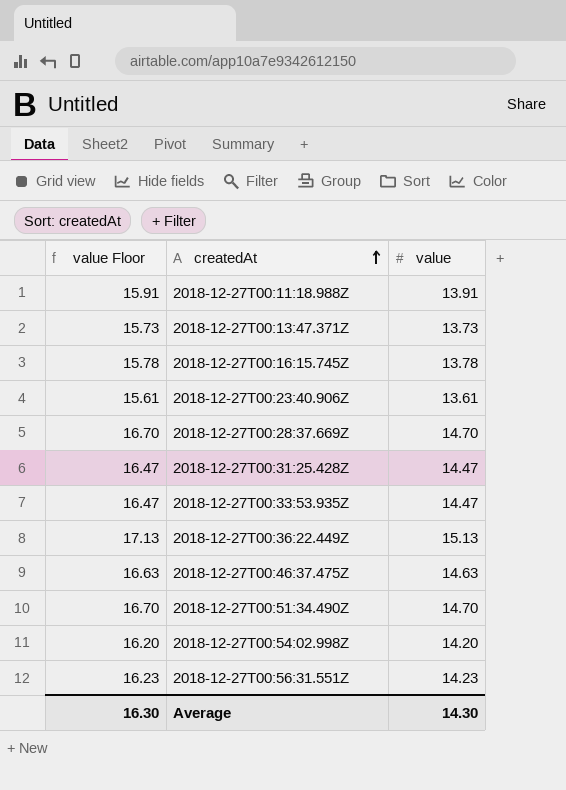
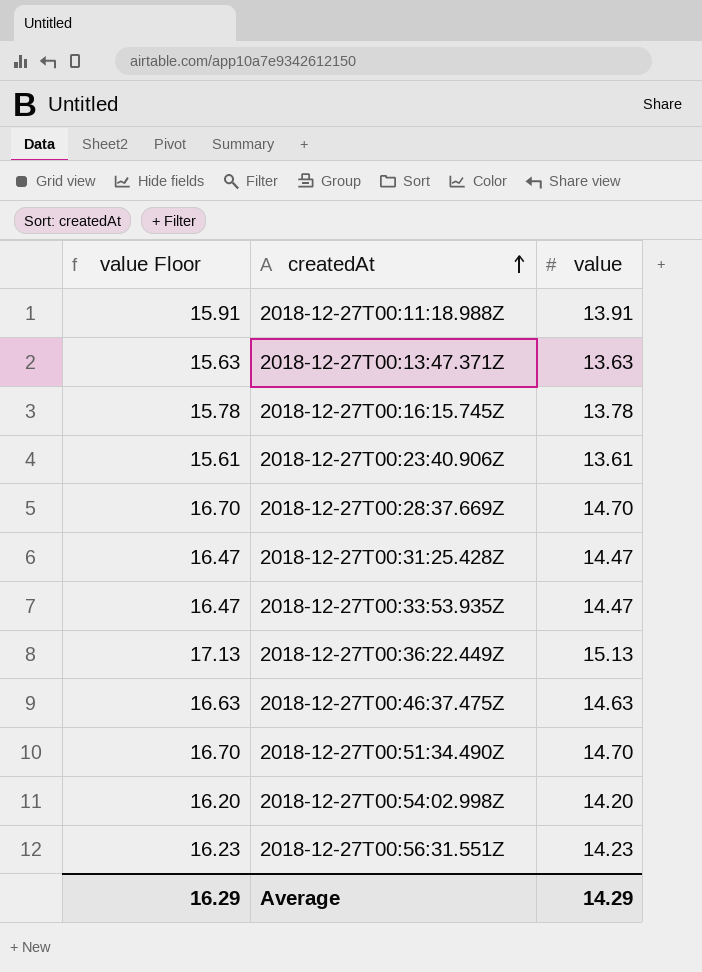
2018-12-27T00:13:47.371Z | value Floor: 15.73 -> 15.63
2018-12-27T00:13:47.371Z | value: 13.73 -> 13.63
Average | value Floor: 16.30 -> 16.29
Average | value: 14.30 -> 14.29

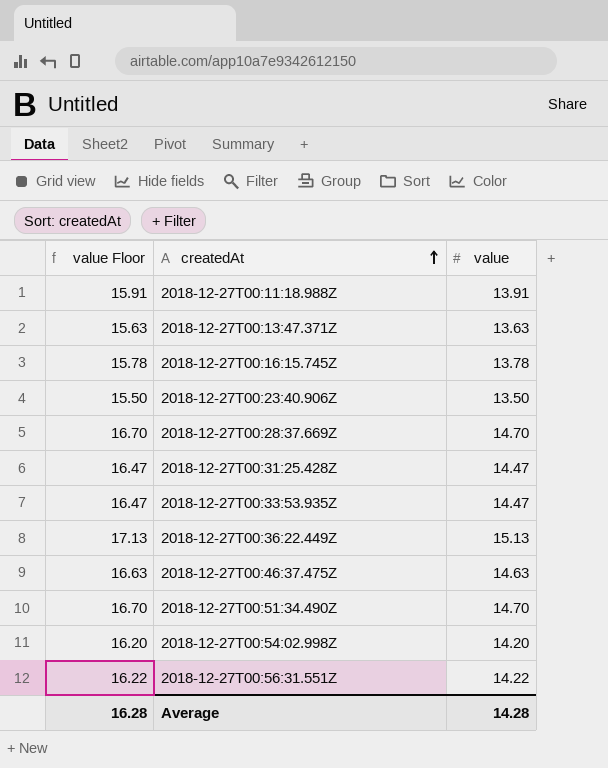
2018-12-27T00:23:40.906Z | value Floor: 15.61 -> 15.50
2018-12-27T00:23:40.906Z | value: 13.61 -> 13.50
2018-12-27T00:56:31.551Z | value Floor: 16.23 -> 16.22
2018-12-27T00:56:31.551Z | value: 14.23 -> 14.22
Average | value Floor: 16.29 -> 16.28
Average | value: 14.29 -> 14.28

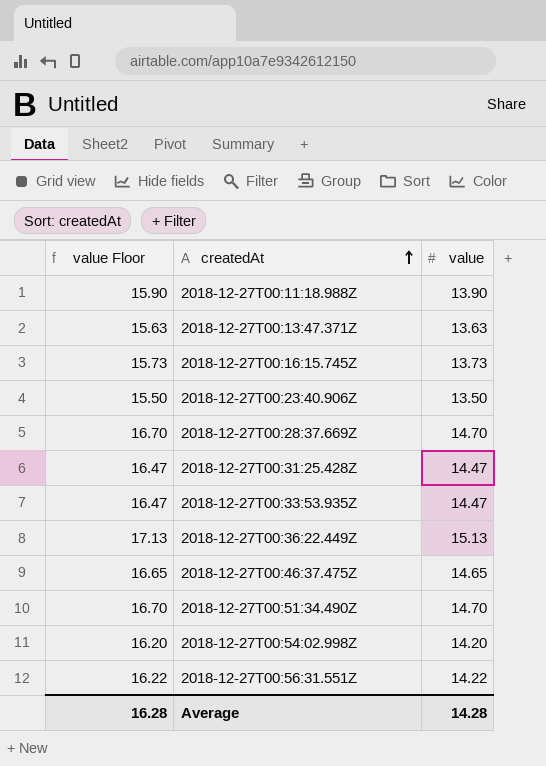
2018-12-27T00:11:18.988Z | value Floor: 15.91 -> 15.90
2018-12-27T00:11:18.988Z | value: 13.91 -> 13.90
2018-12-27T00:16:15.745Z | value Floor: 15.78 -> 15.73
2018-12-27T00:16:15.745Z | value: 13.78 -> 13.73
2018-12-27T00:46:37.475Z | value Floor: 16.63 -> 16.65
2018-12-27T00:46:37.475Z | value: 14.63 -> 14.65

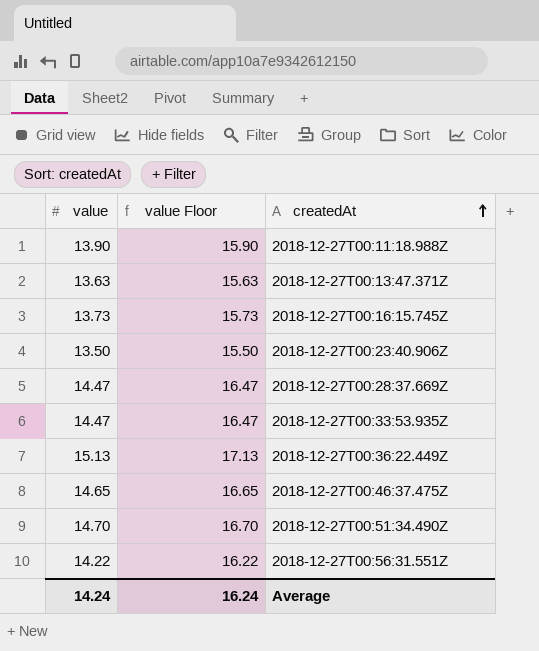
column value | position: 3 -> 1
row 2018-12-27T00:31:25.428Z: 16.47 | 14.47 -> none
row 2018-12-27T00:54:02.998Z: 16.20 | 14.20 -> none
2018-12-27T00:28:37.669Z | value: 14.70 -> 14.47
2018-12-27T00:28:37.669Z | value Floor: 16.70 -> 16.47
Average | value: 14.28 -> 14.24
Average | value Floor: 16.28 -> 16.24

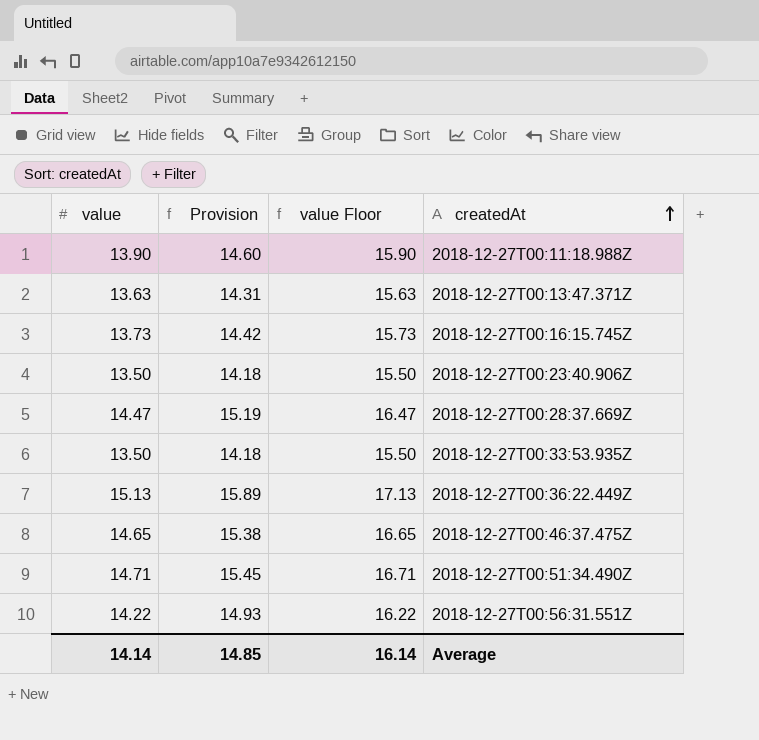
column Provision | formula: none -> [value] * 1.05
2018-12-27T00:33:53.935Z | value: 14.47 -> 13.50
2018-12-27T00:33:53.935Z | value Floor: 16.47 -> 15.50
2018-12-27T00:51:34.490Z | value: 14.70 -> 14.71
2018-12-27T00:51:34.490Z | value Floor: 16.70 -> 16.71
Average | value: 14.24 -> 14.14
Average | value Floor: 16.24 -> 16.14

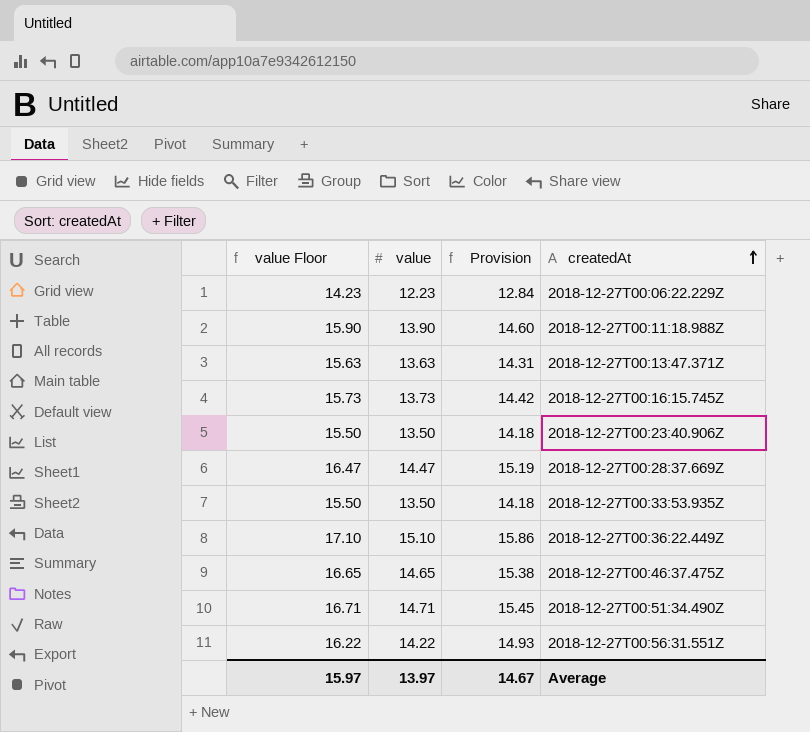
column value Floor | position: 3 -> 1
row 2018-12-27T00:06:22.229Z: none -> 14.23 | 12.23 | 12.84
2018-12-27T00:36:22.449Z | value Floor: 17.13 -> 17.10
2018-12-27T00:36:22.449Z | value: 15.13 -> 15.10
2018-12-27T00:36:22.449Z | Provision: 15.89 -> 15.86
Average | value Floor: 16.14 -> 15.97
Average | value: 14.14 -> 13.97
Average | Provision: 14.85 -> 14.67

